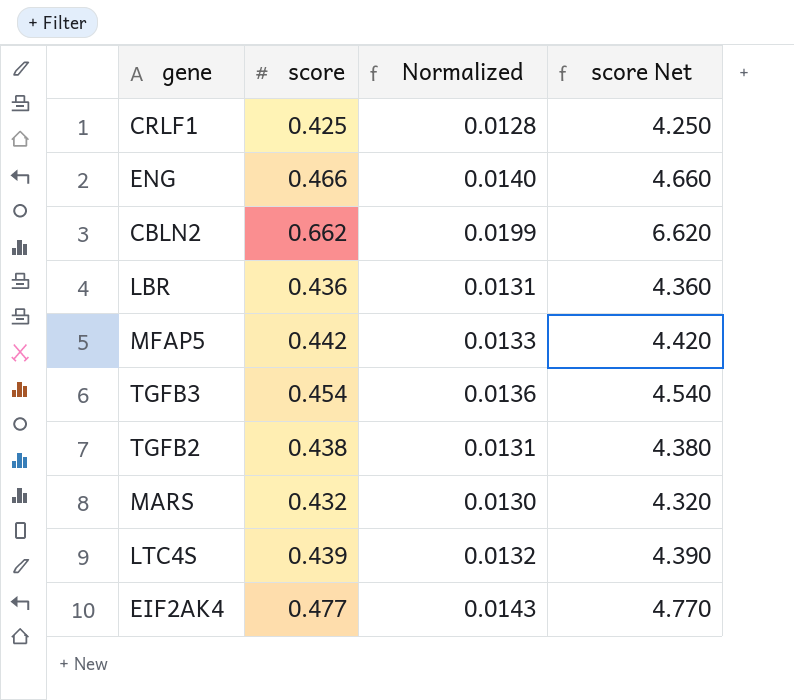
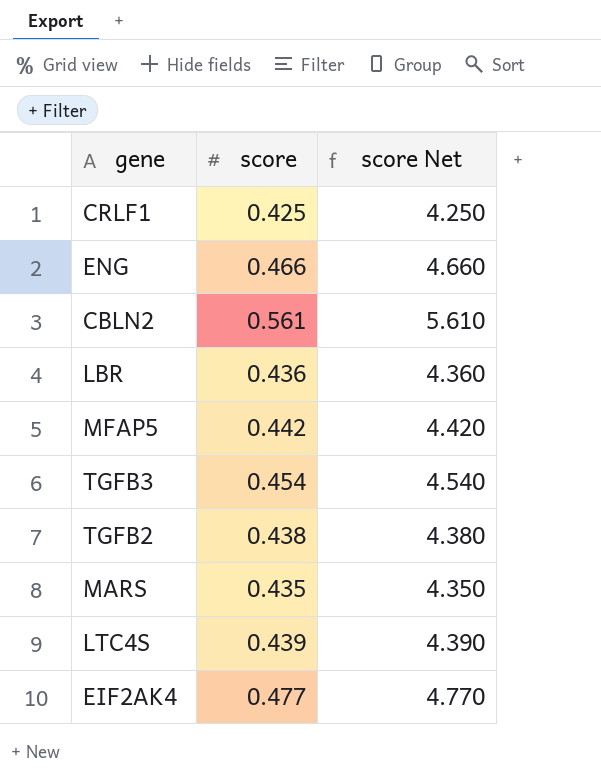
column Normalized | formula: [score] * 0.03 -> none
CBLN2 | score: 0.662 -> 0.561
CBLN2 | score Net: 6.620 -> 5.610
MARS | score: 0.432 -> 0.435
MARS | score Net: 4.320 -> 4.350

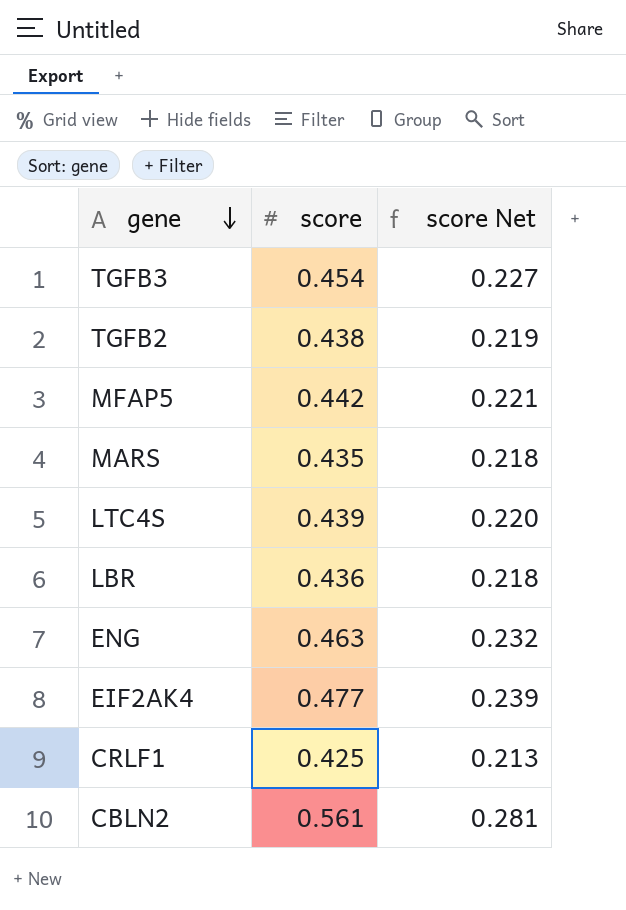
row order: none -> gene descending
column score Net | formula: [score] * 10 -> [score] * 0.5
ENG | score: 0.466 -> 0.463

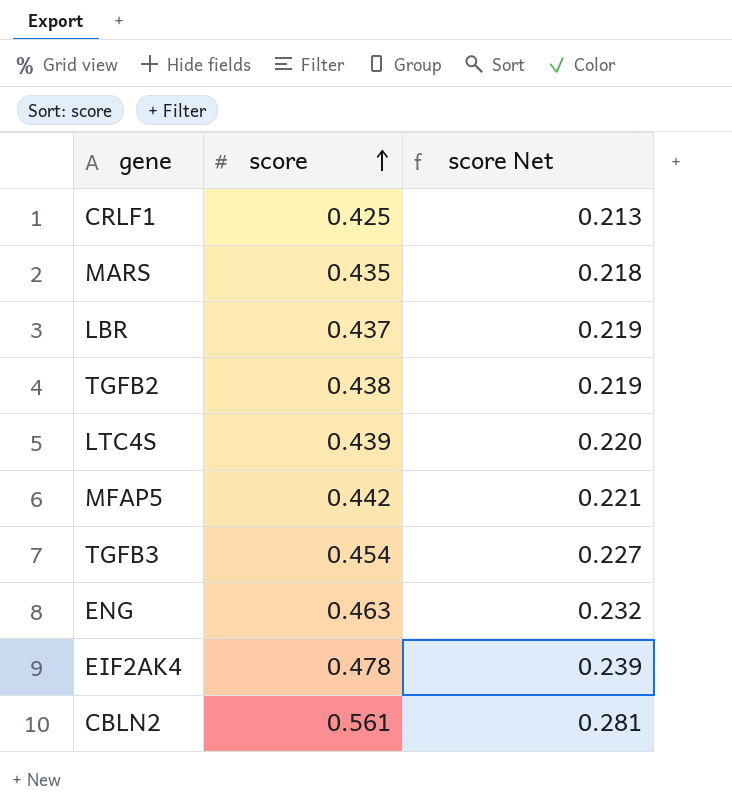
row order: gene descending -> score ascending
LBR | score: 0.436 -> 0.437
LBR | score Net: 0.218 -> 0.219
EIF2AK4 | score: 0.477 -> 0.478

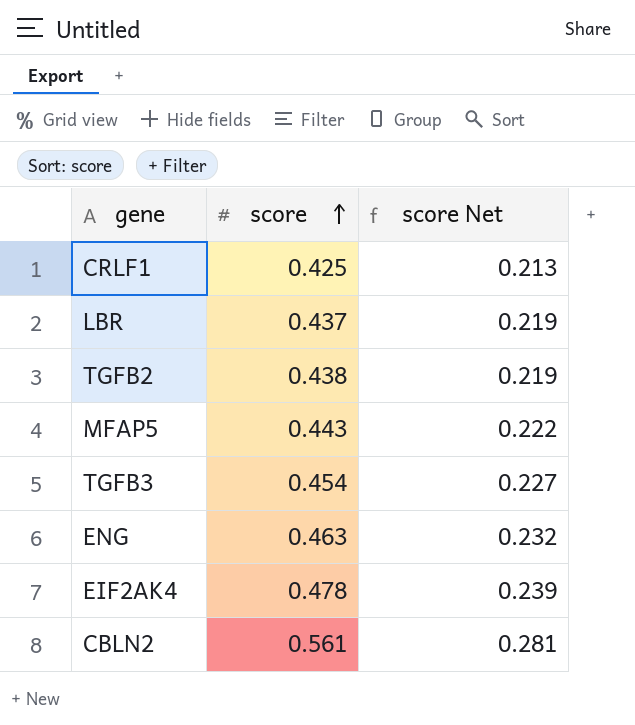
row MARS: 0.435 | 0.218 -> none
row LTC4S: 0.439 | 0.220 -> none
MFAP5 | score: 0.442 -> 0.443
MFAP5 | score Net: 0.221 -> 0.222

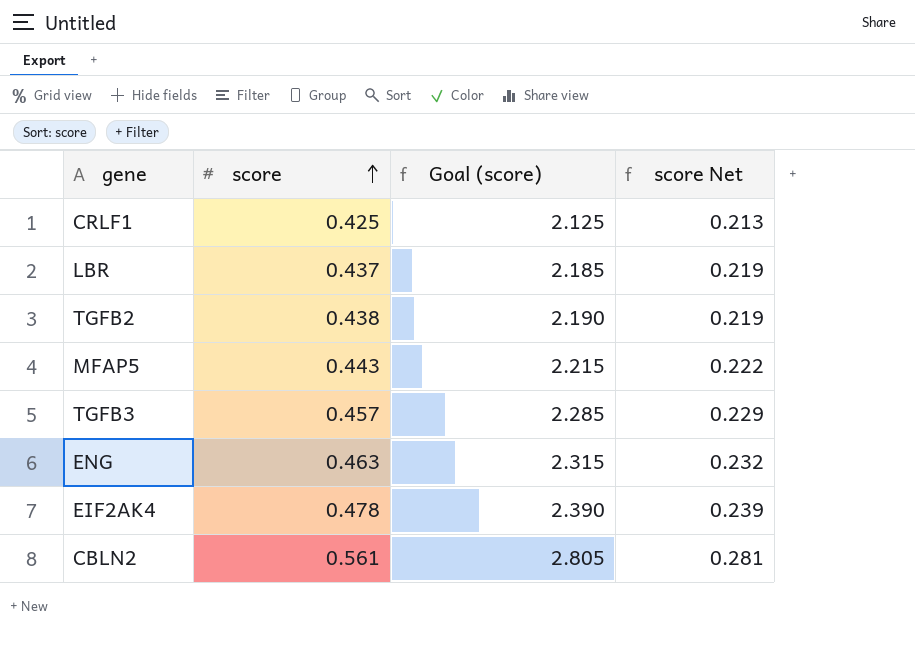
column Goal (score) | formula: none -> [score] * 5
TGFB3 | score: 0.454 -> 0.457
TGFB3 | score Net: 0.227 -> 0.229

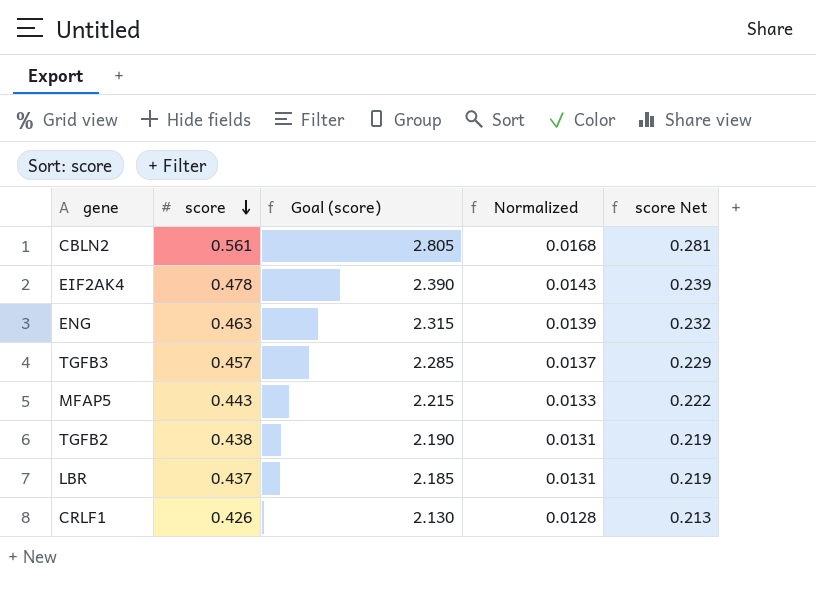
row order: score ascending -> score descending
column Normalized | formula: none -> [score] * 0.03
CRLF1 | score: 0.425 -> 0.426
CRLF1 | Goal (score): 2.125 -> 2.130

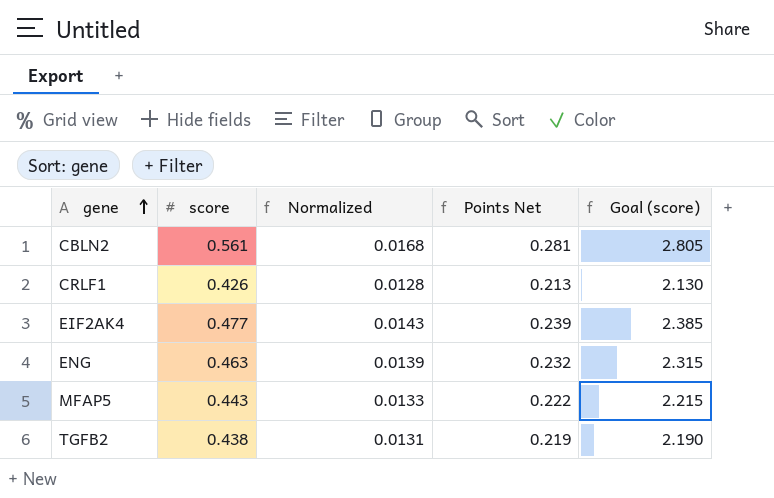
row order: score descending -> gene ascending
column name: score Net -> Points Net
column Goal (score) | position: 3 -> 5
row TGFB3: 0.457 | 2.285 | 0.0137 | 0.229 -> none
row LBR: 0.437 | 2.185 | 0.0131 | 0.219 -> none
EIF2AK4 | score: 0.478 -> 0.477
EIF2AK4 | Goal (score): 2.390 -> 2.385

